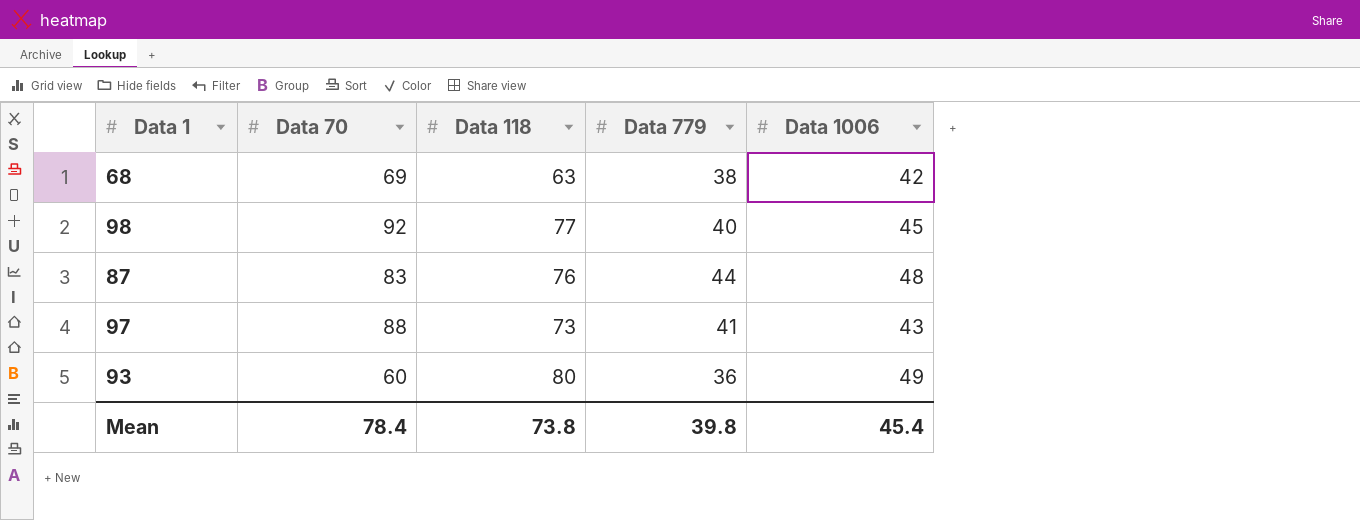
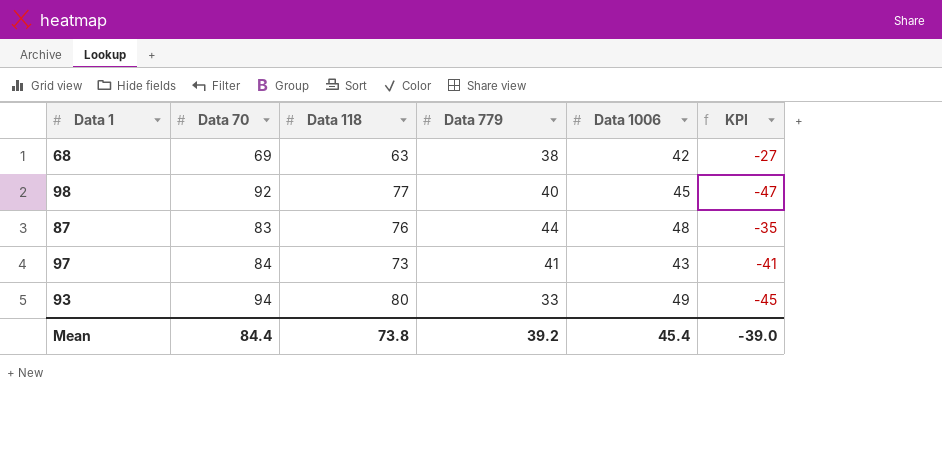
column KPI | formula: none -> [Data 1006] - [Data 70]
97 | Data 70: 88 -> 84
93 | Data 70: 60 -> 94
93 | Data 779: 36 -> 33
Mean | Data 70: 78.4 -> 84.4
Mean | Data 779: 39.8 -> 39.2

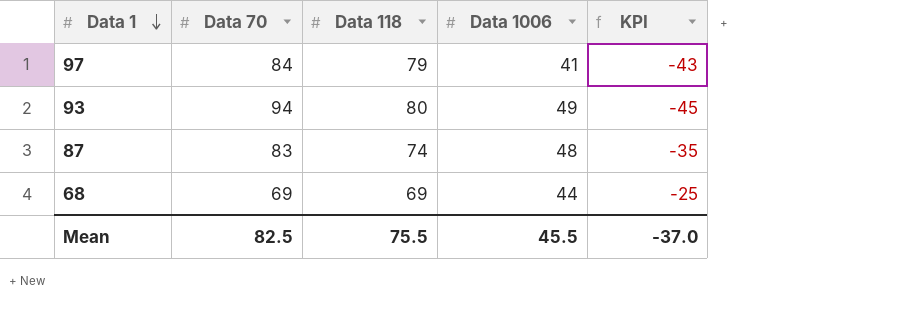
row order: none -> Data 1 descending
column Data 779 | position: 4 -> none
row 98: 92 | 77 | 40 | 45 | -47 -> none
97 | Data 118: 73 -> 79
97 | Data 1006: 43 -> 41
97 | KPI: -41 -> -43
87 | Data 118: 76 -> 74
68 | Data 118: 63 -> 69
68 | Data 1006: 42 -> 44
68 | KPI: -27 -> -25
Mean | Data 70: 84.4 -> 82.5
Mean | Data 118: 73.8 -> 75.5
Mean | Data 1006: 45.4 -> 45.5
Mean | KPI: -39.0 -> -37.0

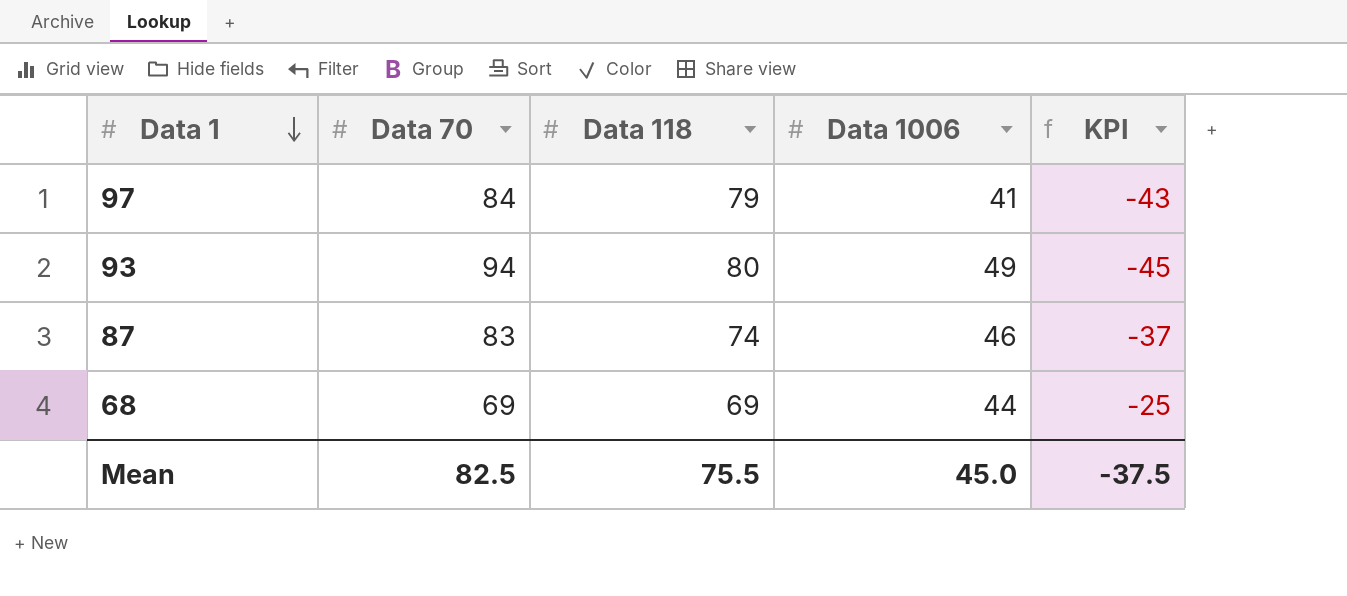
87 | Data 1006: 48 -> 46
87 | KPI: -35 -> -37
Mean | Data 1006: 45.5 -> 45.0
Mean | KPI: -37.0 -> -37.5

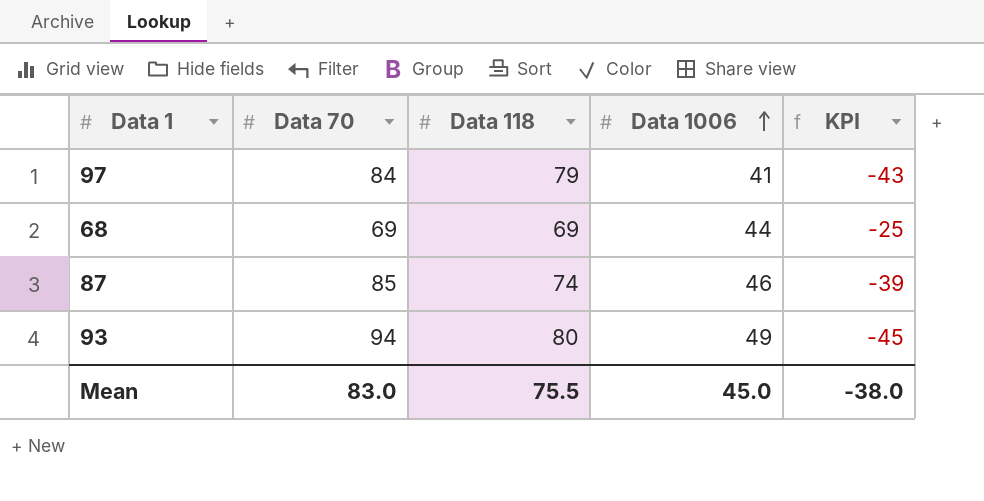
row order: Data 1 descending -> Data 1006 ascending
87 | Data 70: 83 -> 85
87 | KPI: -37 -> -39
Mean | Data 70: 82.5 -> 83.0
Mean | KPI: -37.5 -> -38.0

